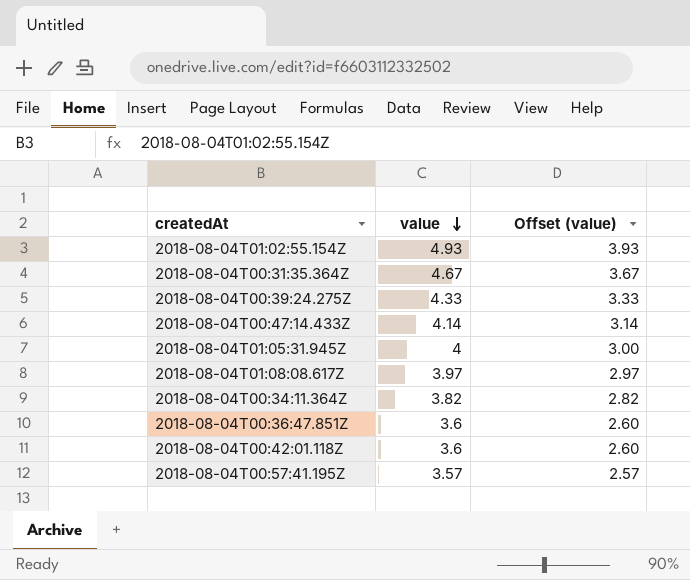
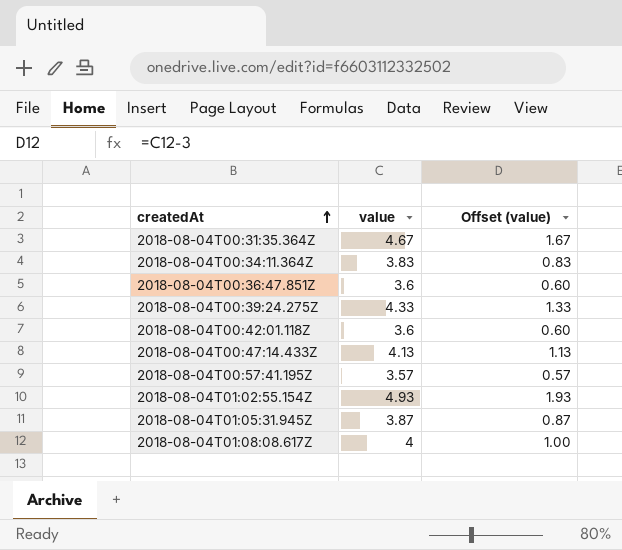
row order: value descending -> createdAt ascending
column Offset (value) | formula: [value] - 1 -> [value] - 3
2018-08-04T00:34:11.364Z | value: 3.82 -> 3.83
2018-08-04T00:47:14.433Z | value: 4.14 -> 4.13
2018-08-04T01:05:31.945Z | value: 4 -> 3.87
2018-08-04T01:08:08.617Z | value: 3.97 -> 4

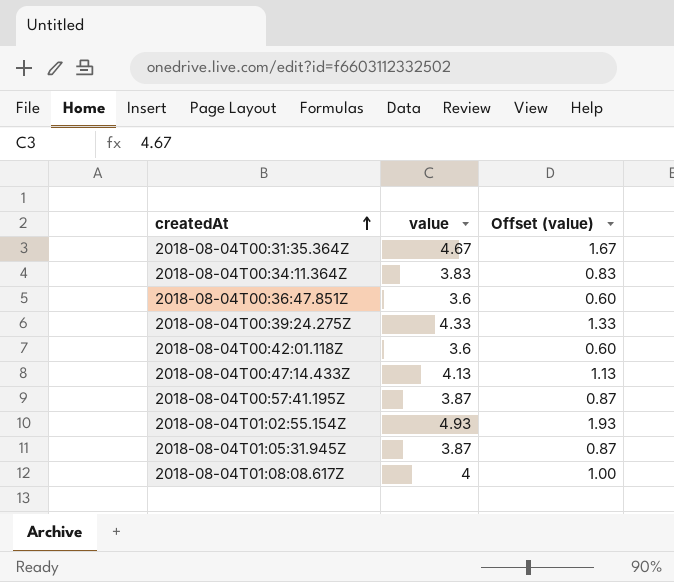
2018-08-04T00:57:41.195Z | value: 3.57 -> 3.87
2018-08-04T00:57:41.195Z | Offset (value): 0.57 -> 0.87

